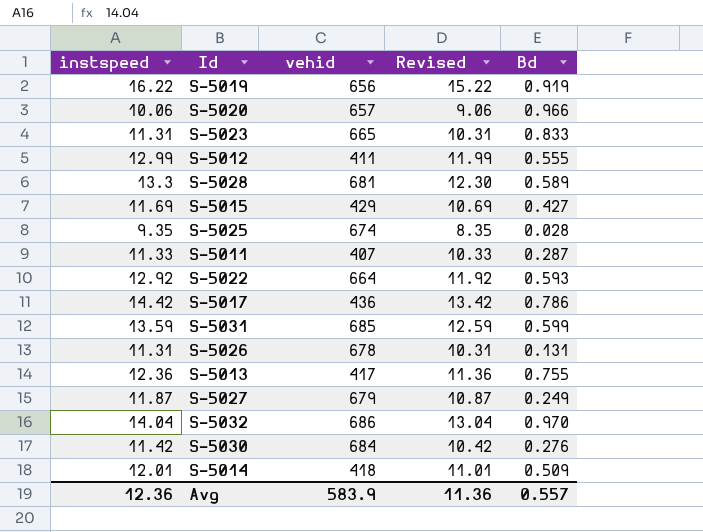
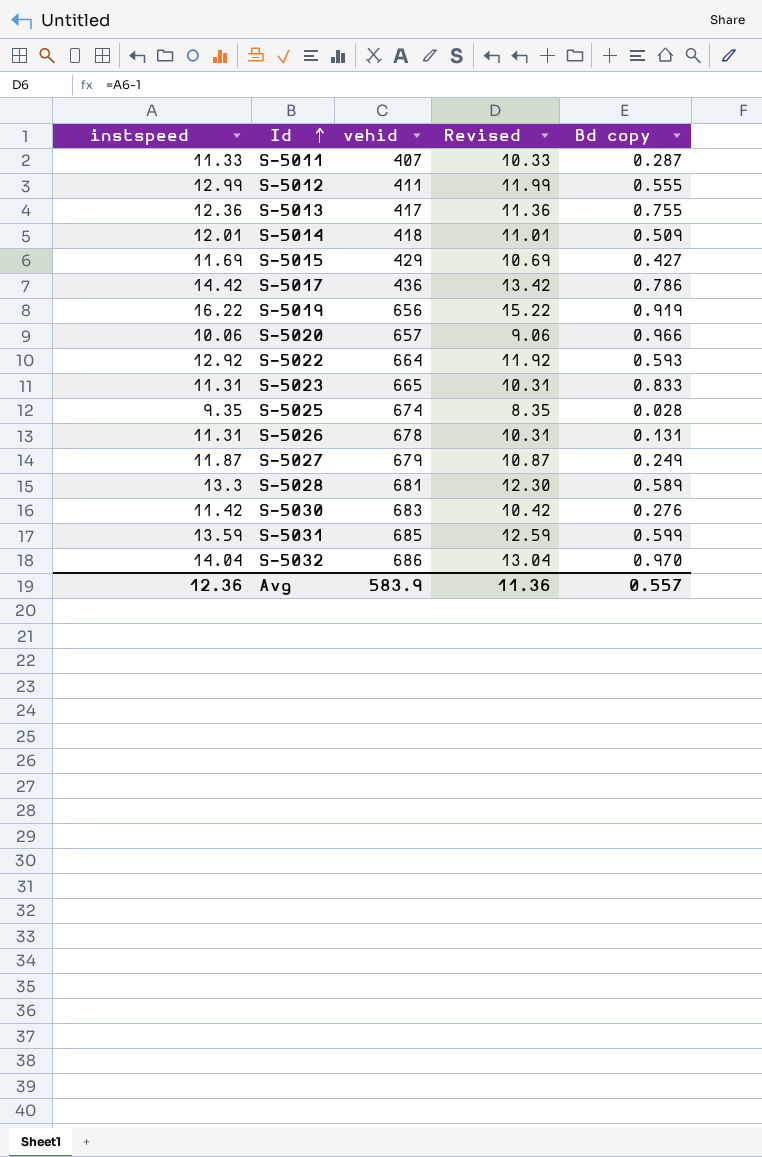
row order: none -> Id ascending
column name: Bd -> Bd copy
S-5030 | vehid: 684 -> 683

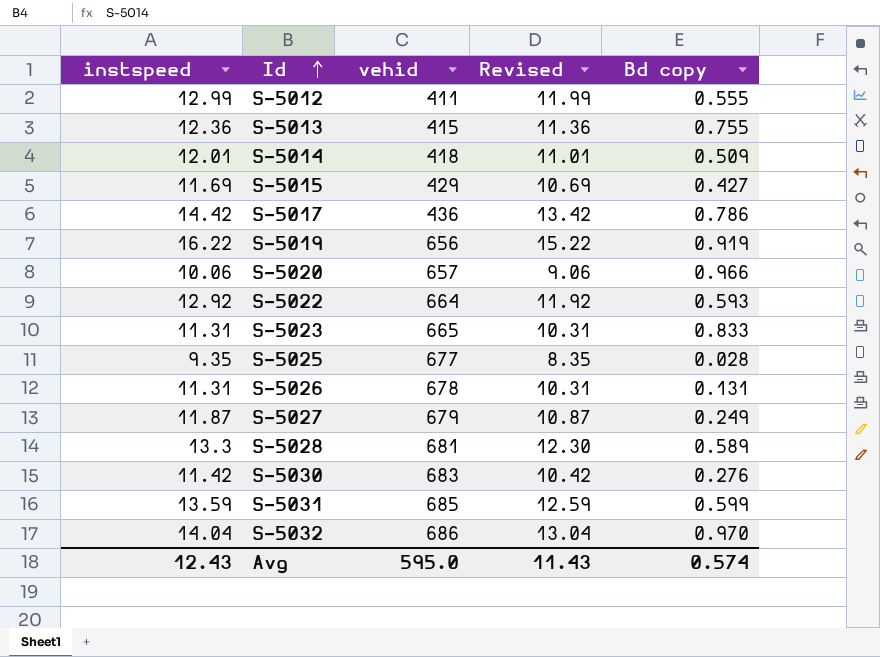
row S-5011: 11.33 | 407 | 10.33 | 0.287 -> none
S-5013 | vehid: 417 -> 415
S-5025 | vehid: 674 -> 677
Avg | instspeed: 12.36 -> 12.43
Avg | vehid: 583.9 -> 595.0
Avg | Revised: 11.36 -> 11.43
Avg | Bd copy: 0.557 -> 0.574

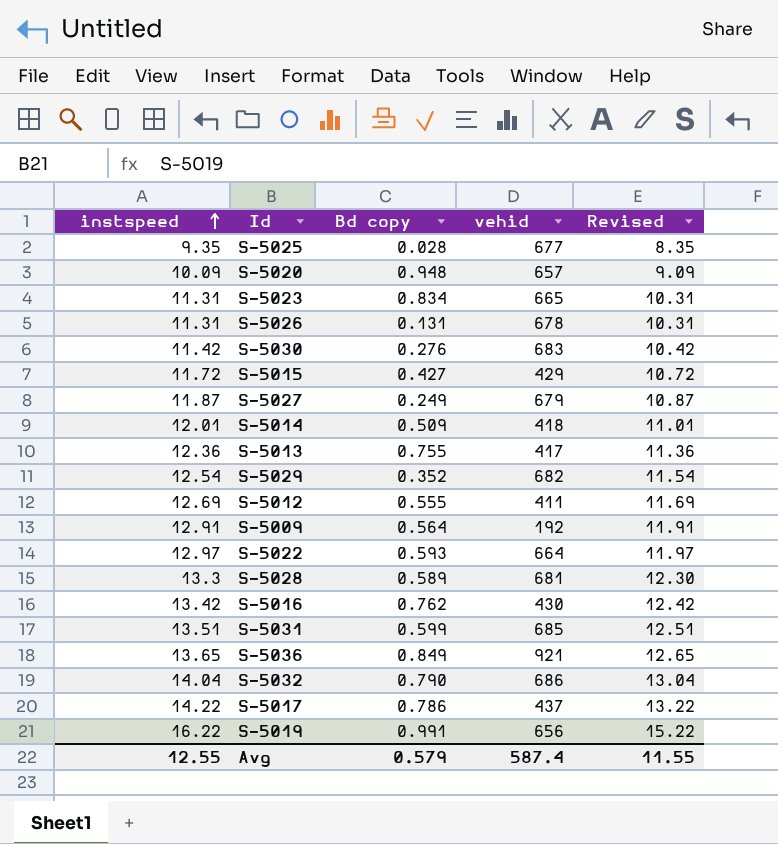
row order: Id ascending -> instspeed ascending
column Bd copy | position: 5 -> 3
S-5020 | instspeed: 10.06 -> 10.09
S-5020 | Bd copy: 0.966 -> 0.948
S-5020 | Revised: 9.06 -> 9.09
S-5023 | Bd copy: 0.833 -> 0.834
S-5015 | instspeed: 11.69 -> 11.72
S-5015 | Revised: 10.69 -> 10.72
S-5013 | vehid: 415 -> 417
row S-5029: none -> 12.54 | 0.352 | 682 | 11.54
S-5012 | instspeed: 12.99 -> 12.69
S-5012 | Revised: 11.99 -> 11.69
row S-5009: none -> 12.91 | 0.564 | 192 | 11.91
S-5022 | instspeed: 12.92 -> 12.97
S-5022 | Revised: 11.92 -> 11.97
row S-5016: none -> 13.42 | 0.762 | 430 | 12.42
S-5031 | instspeed: 13.59 -> 13.51
S-5031 | Revised: 12.59 -> 12.51
row S-5036: none -> 13.65 | 0.849 | 921 | 12.65
S-5032 | Bd copy: 0.970 -> 0.790
S-5017 | instspeed: 14.42 -> 14.22
S-5017 | vehid: 436 -> 437
S-5017 | Revised: 13.42 -> 13.22
S-5019 | Bd copy: 0.919 -> 0.991
Avg | instspeed: 12.43 -> 12.55
Avg | Bd copy: 0.574 -> 0.579
Avg | vehid: 595.0 -> 587.4
Avg | Revised: 11.43 -> 11.55

